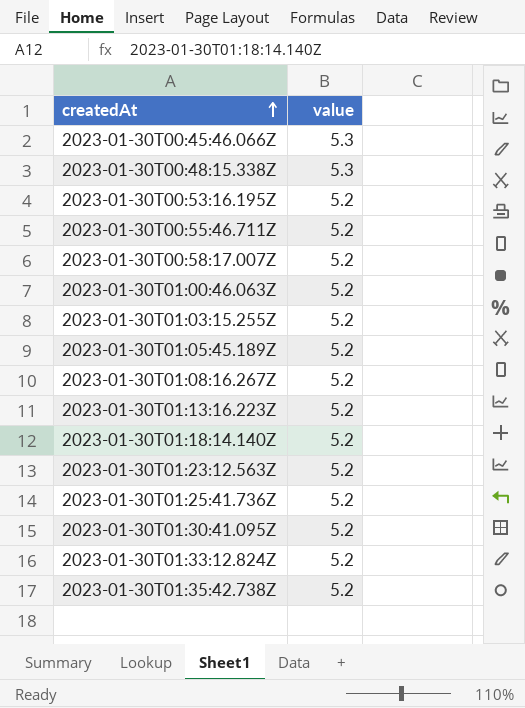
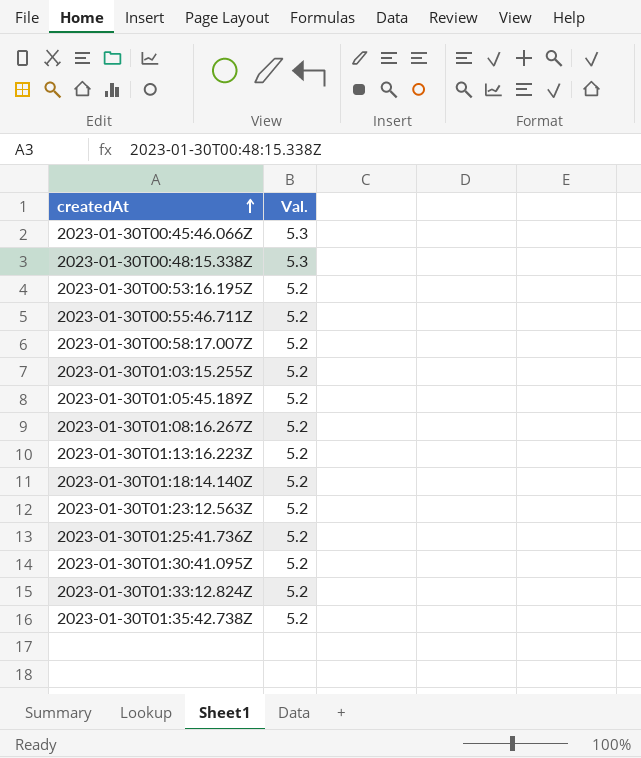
column name: value -> Val.
row 2023-01-30T01:00:46.063Z: 5.2 -> none

